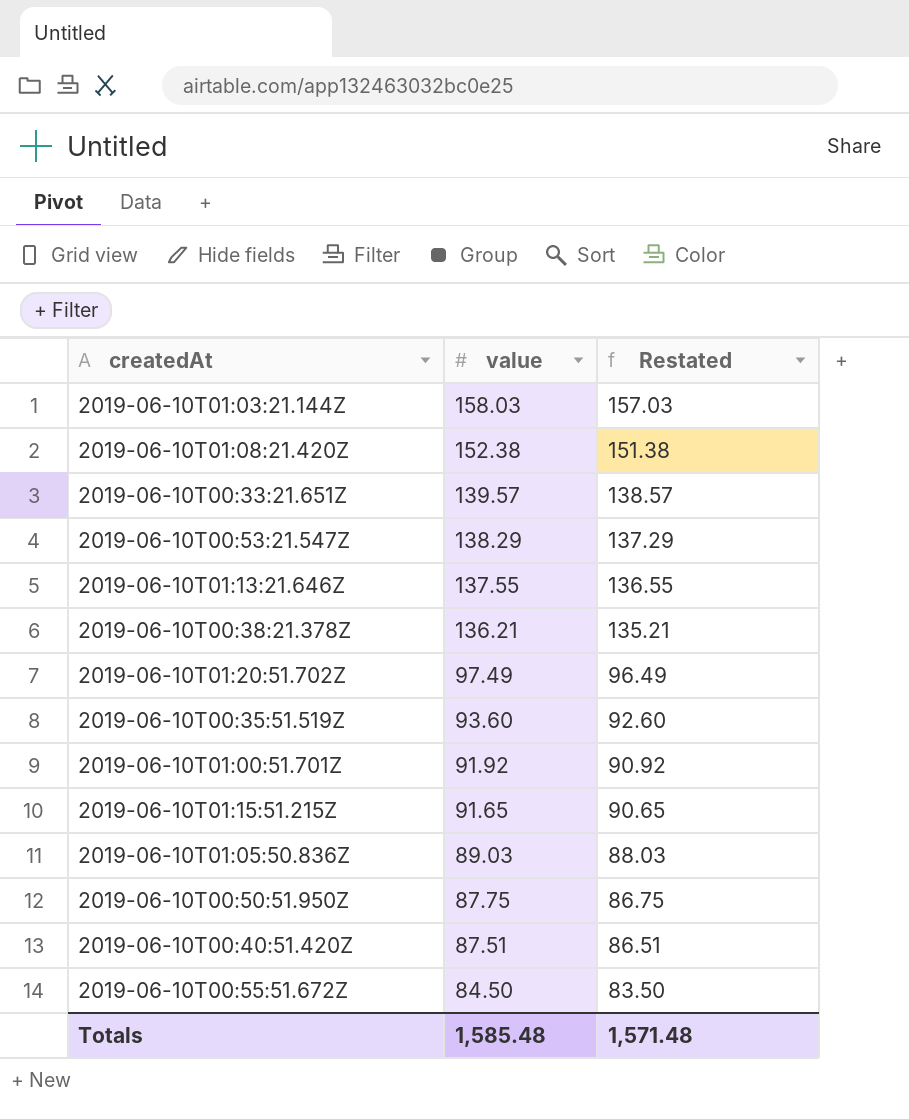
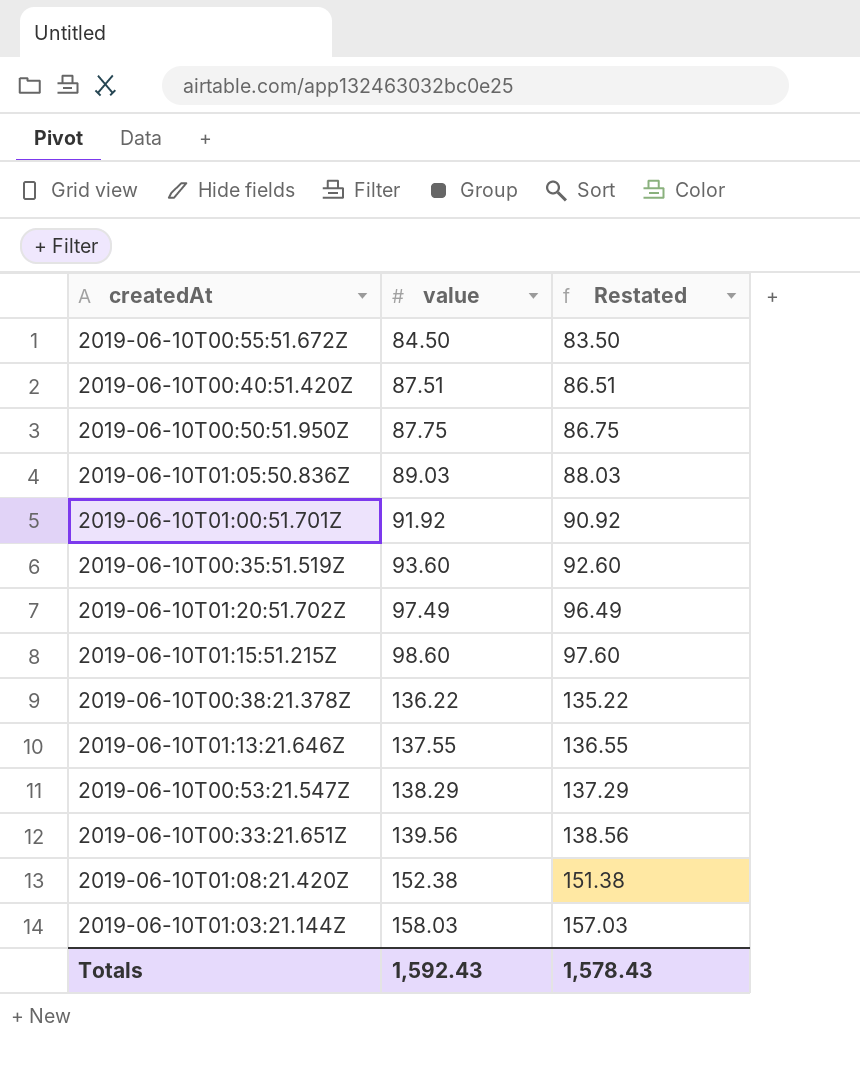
row order: value descending -> value ascending
2019-06-10T01:15:51.215Z | value: 91.65 -> 98.60
2019-06-10T01:15:51.215Z | Restated: 90.65 -> 97.60
2019-06-10T00:38:21.378Z | value: 136.21 -> 136.22
2019-06-10T00:38:21.378Z | Restated: 135.21 -> 135.22
2019-06-10T00:33:21.651Z | value: 139.57 -> 139.56
2019-06-10T00:33:21.651Z | Restated: 138.57 -> 138.56
Totals | value: 1,585.48 -> 1,592.43
Totals | Restated: 1,571.48 -> 1,578.43

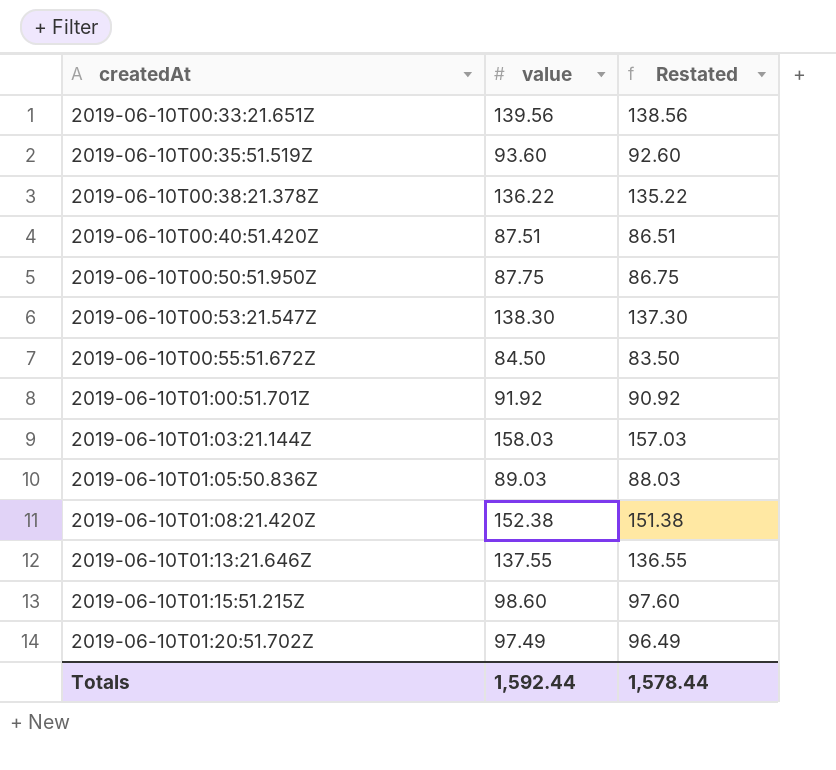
row order: value ascending -> createdAt ascending
2019-06-10T00:53:21.547Z | value: 138.29 -> 138.30
2019-06-10T00:53:21.547Z | Restated: 137.29 -> 137.30
Totals | value: 1,592.43 -> 1,592.44
Totals | Restated: 1,578.43 -> 1,578.44

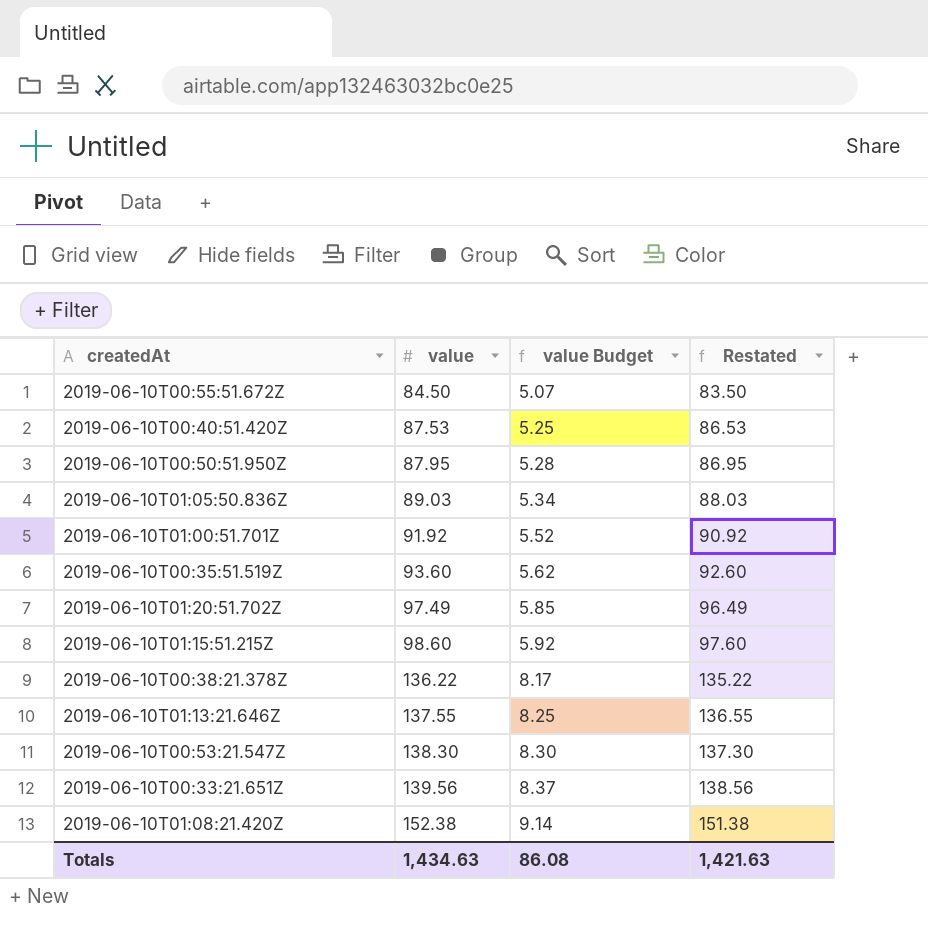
row order: createdAt ascending -> value ascending
column value Budget | formula: none -> [value] * 0.06
row 2019-06-10T01:03:21.144Z: 158.03 | 157.03 -> none
2019-06-10T00:40:51.420Z | value: 87.51 -> 87.53
2019-06-10T00:40:51.420Z | Restated: 86.51 -> 86.53
2019-06-10T00:50:51.950Z | value: 87.75 -> 87.95
2019-06-10T00:50:51.950Z | Restated: 86.75 -> 86.95
Totals | value: 1,592.44 -> 1,434.63
Totals | Restated: 1,578.44 -> 1,421.63

